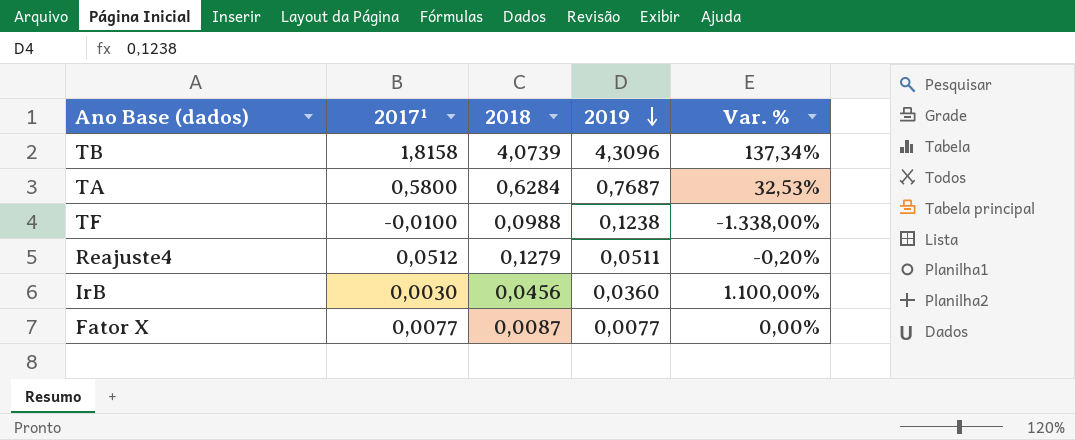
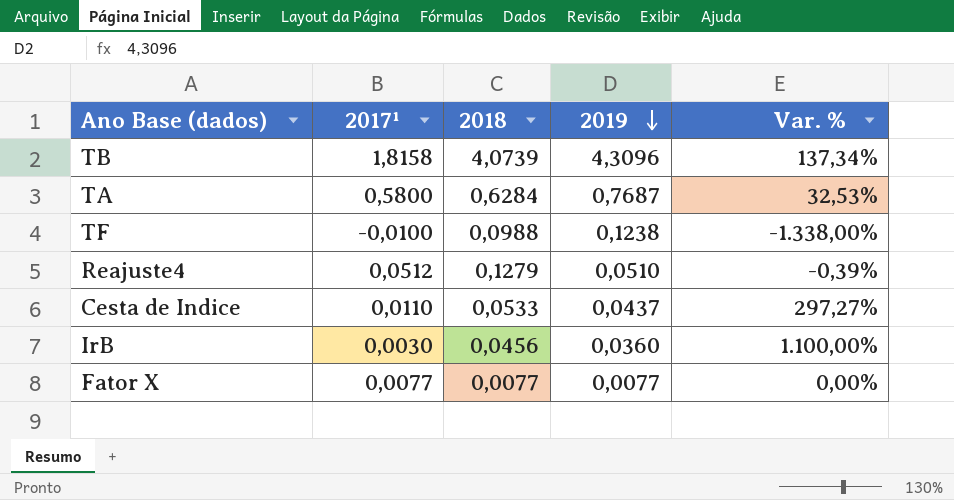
Reajuste4 | 2019: 0,0511 -> 0,0510
Reajuste4 | Var. %: -0,20% -> -0,39%
row Cesta de Indice: none -> 0,0110 | 0,0533 | 0,0437 | 297,27%
Fator X | 2018: 0,0087 -> 0,0077

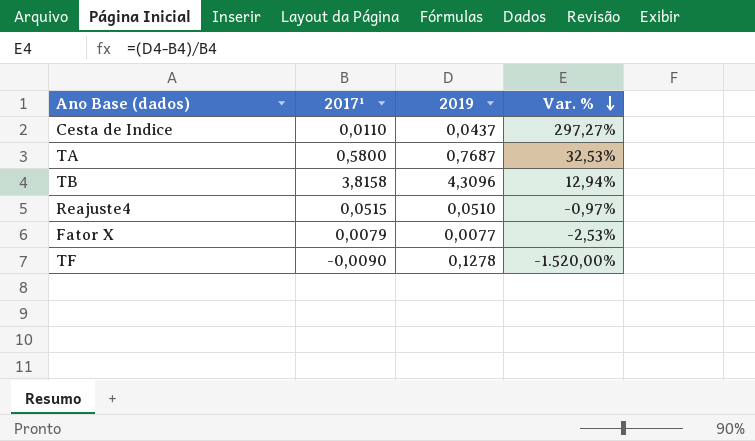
row order: 2019 descending -> Var. % descending
column 2018 | position: 3 -> none
row IrB: 0,0030 | 0,0456 | 0,0360 | 1.100,00% -> none
TB | 2017¹: 1,8158 -> 3,8158
TB | Var. %: 137,34% -> 12,94%
Reajuste4 | 2017¹: 0,0512 -> 0,0515
Reajuste4 | Var. %: -0,39% -> -0,97%
Fator X | 2017¹: 0,0077 -> 0,0079
Fator X | Var. %: 0,00% -> -2,53%
TF | 2017¹: -0,0100 -> -0,0090
TF | 2019: 0,1238 -> 0,1278
TF | Var. %: -1.338,00% -> -1.520,00%

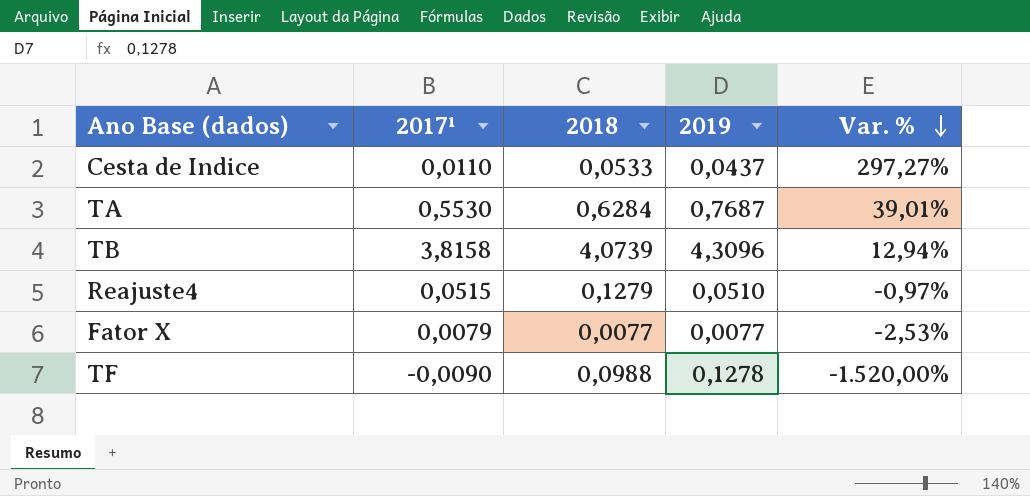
column 2018 | position: none -> 3
TA | 2017¹: 0,5800 -> 0,5530
TA | Var. %: 32,53% -> 39,01%

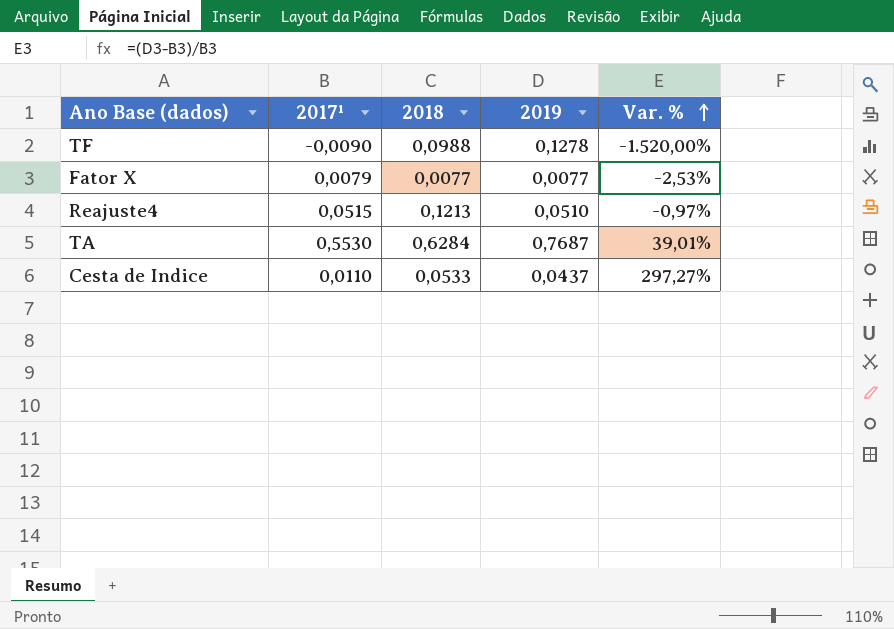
row order: Var. % descending -> Var. % ascending
row TB: 3,8158 | 4,0739 | 4,3096 | 12,94% -> none
Reajuste4 | 2018: 0,1279 -> 0,1213

